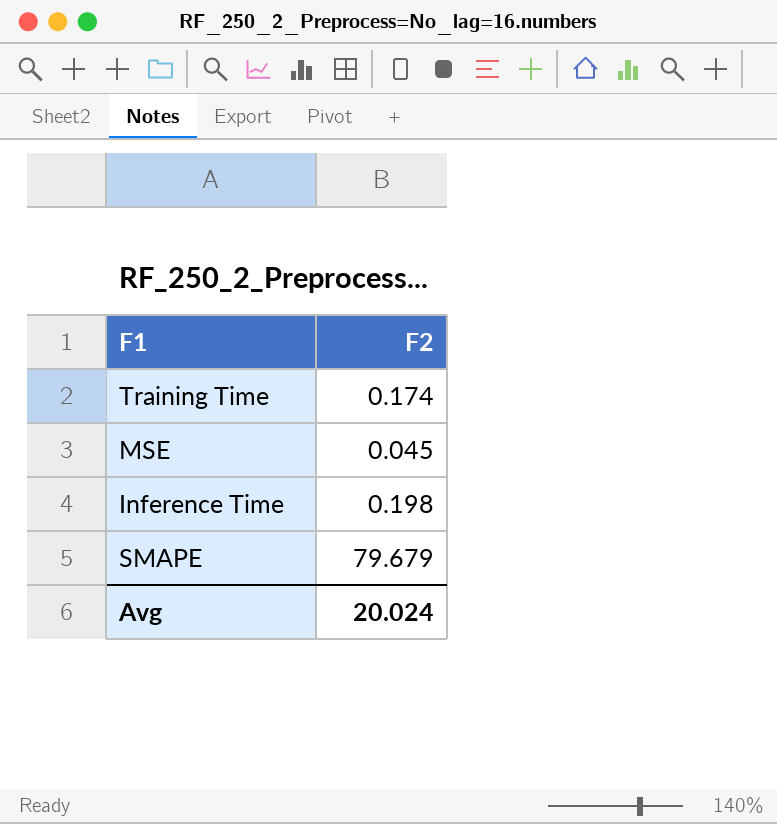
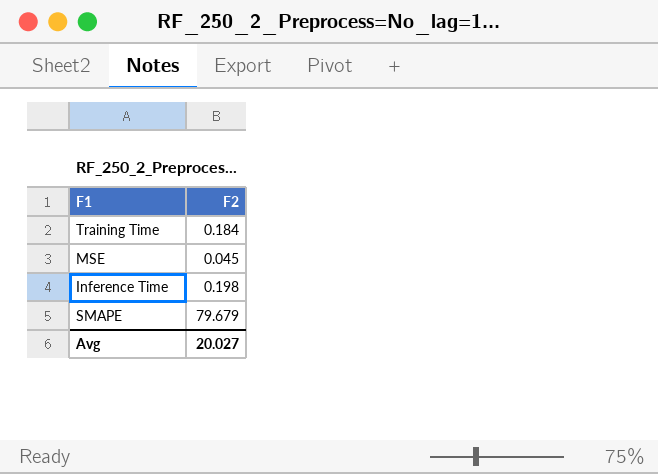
Training Time | F2: 0.174 -> 0.184
Avg | F2: 20.024 -> 20.027

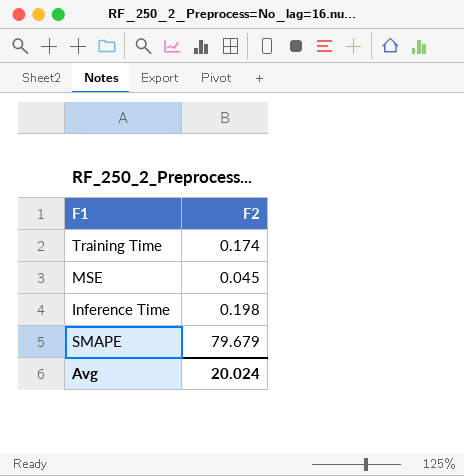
Training Time | F2: 0.184 -> 0.174
Avg | F2: 20.027 -> 20.024

